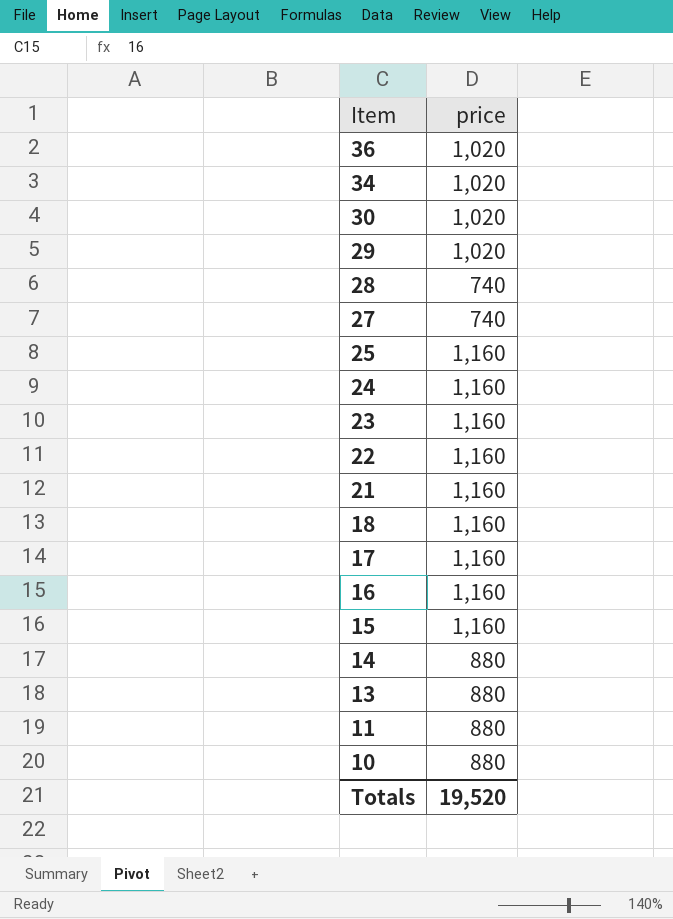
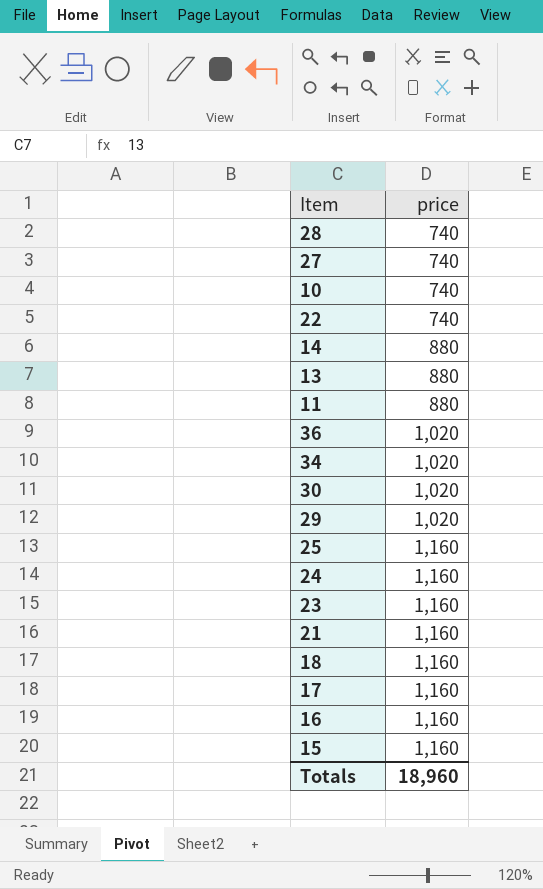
row order: Item descending -> price ascending
10 | price: 880 -> 740
22 | price: 1,160 -> 740
Totals | price: 19,520 -> 18,960

